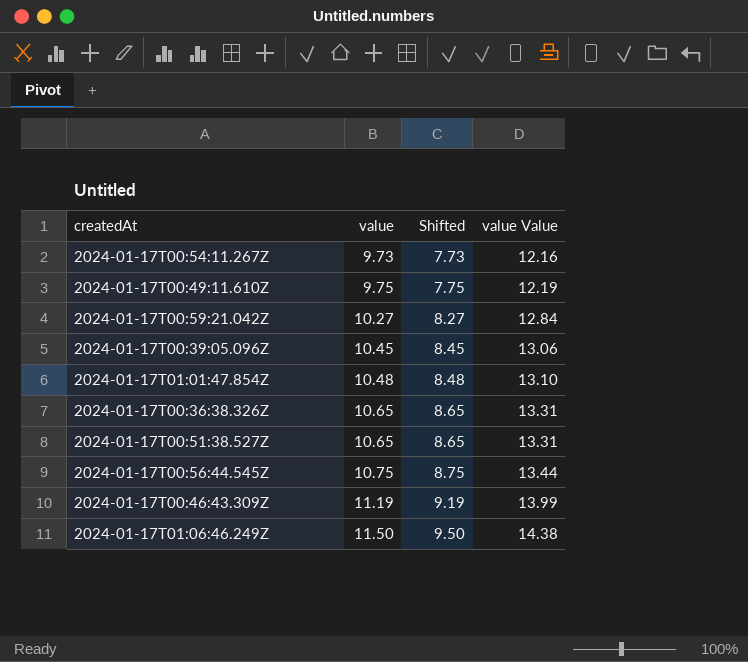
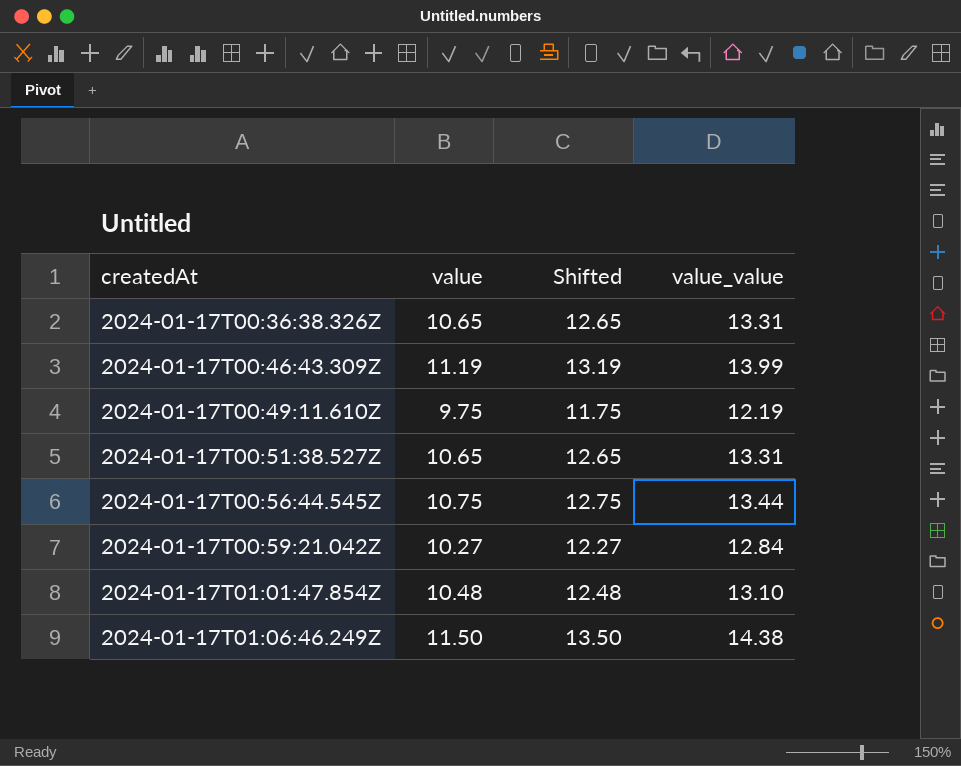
row order: value ascending -> createdAt ascending
column Shifted | formula: [value] - 2 -> [value] + 2
column name: value Value -> value_value
row 2024-01-17T00:54:11.267Z: 9.73 | 7.73 | 12.16 -> none
row 2024-01-17T00:39:05.096Z: 10.45 | 8.45 | 13.06 -> none

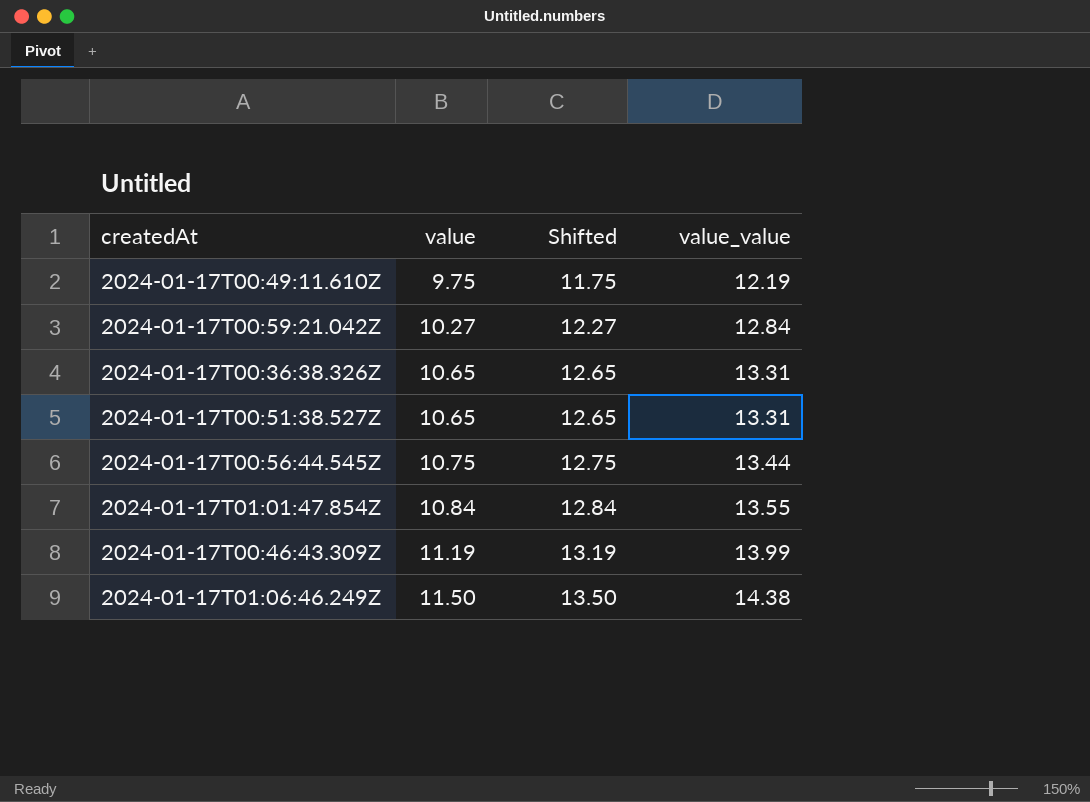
row order: createdAt ascending -> value ascending
2024-01-17T01:01:47.854Z | value: 10.48 -> 10.84
2024-01-17T01:01:47.854Z | Shifted: 12.48 -> 12.84
2024-01-17T01:01:47.854Z | value_value: 13.10 -> 13.55

